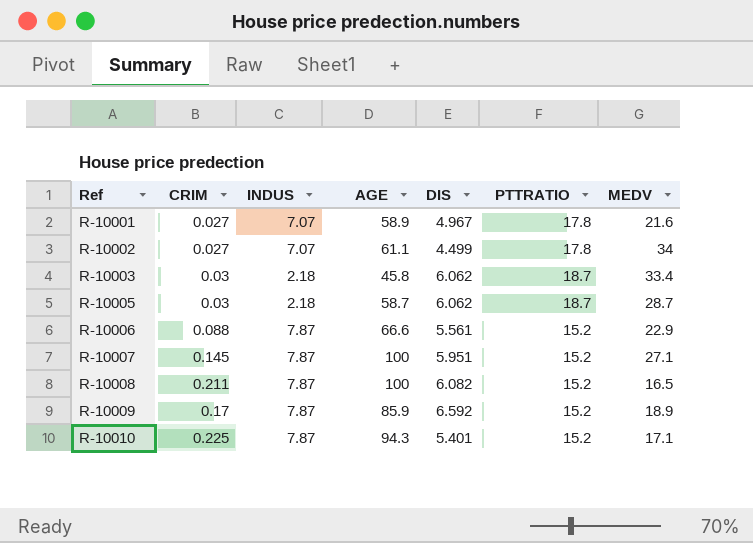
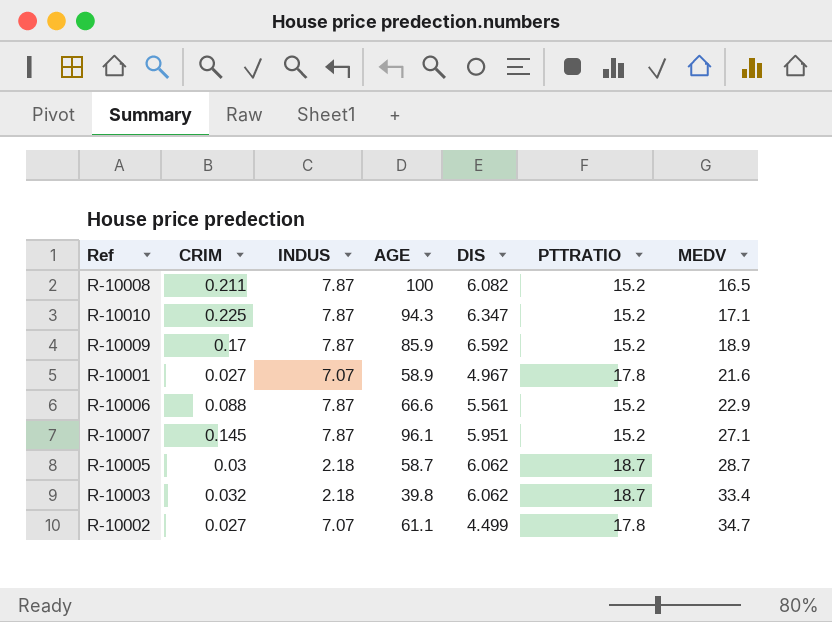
row order: Ref ascending -> MEDV ascending
R-10010 | DIS: 5.401 -> 6.347
R-10007 | AGE: 100 -> 96.1
R-10003 | CRIM: 0.03 -> 0.032
R-10003 | AGE: 45.8 -> 39.8
R-10002 | MEDV: 34 -> 34.7

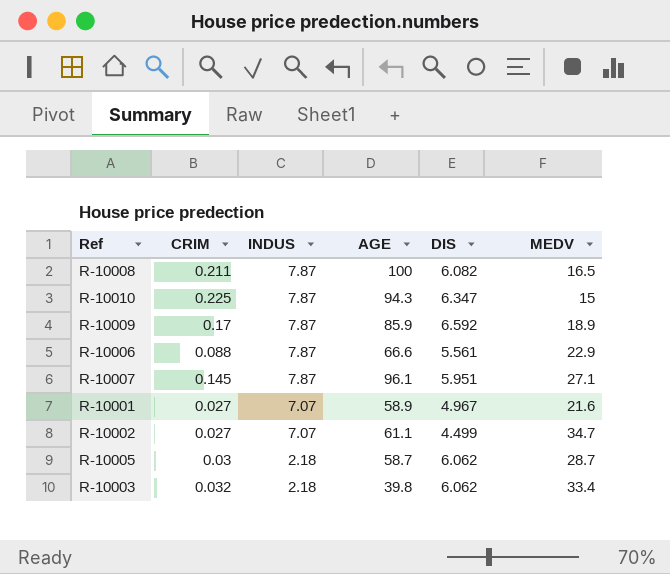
row order: MEDV ascending -> INDUS descending
column PTTRATIO | position: 6 -> none
R-10010 | MEDV: 17.1 -> 15

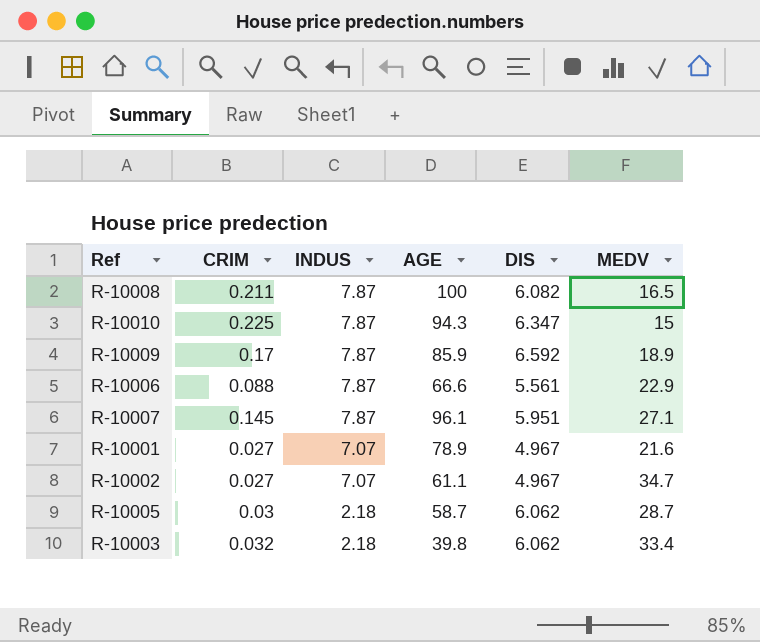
R-10001 | AGE: 58.9 -> 78.9
R-10002 | DIS: 4.499 -> 4.967

